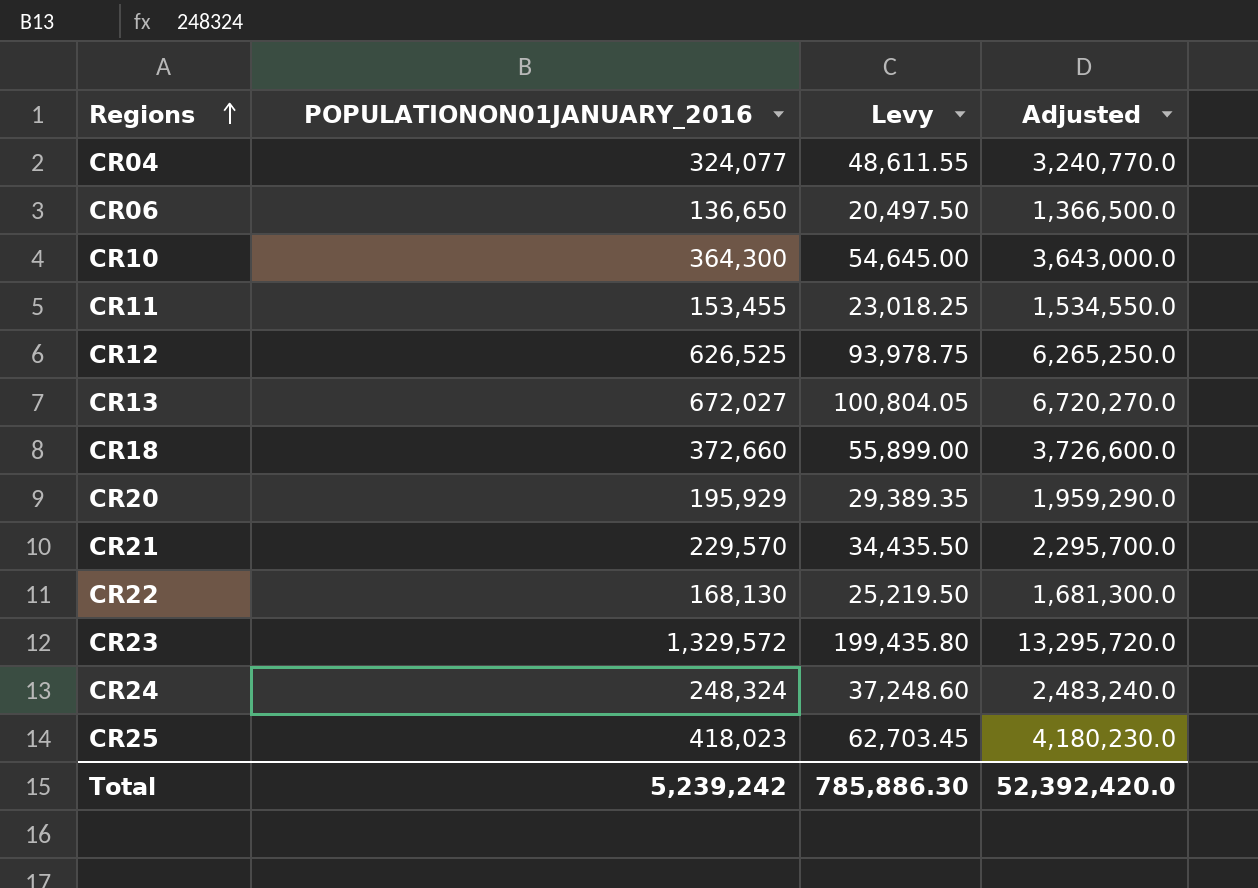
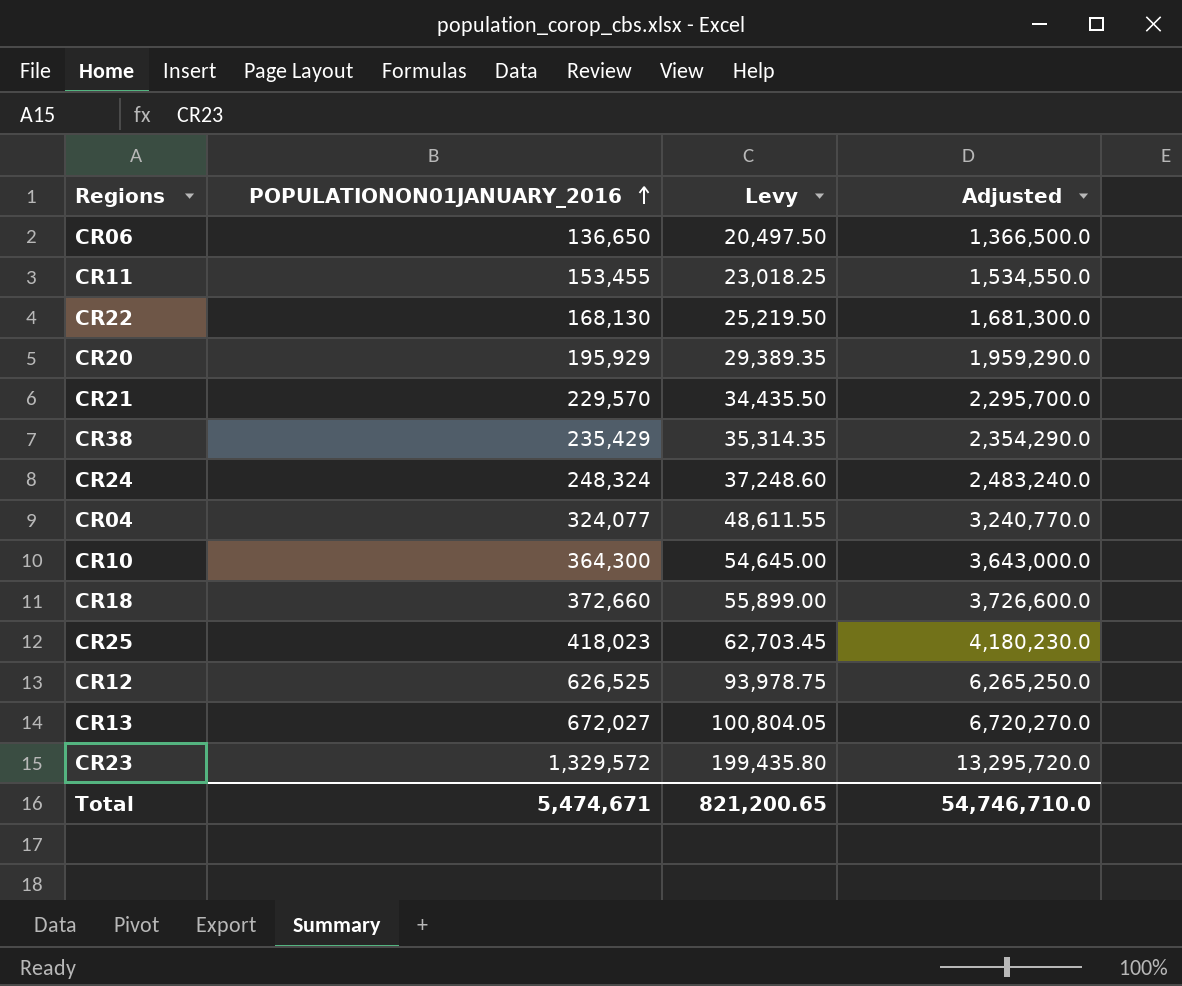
row order: Regions ascending -> POPULATIONON01JANUARY_2016 ascending
row CR38: none -> 235,429 | 35,314.35 | 2,354,290.0
Total | POPULATIONON01JANUARY_2016: 5,239,242 -> 5,474,671
Total | Levy: 785,886.30 -> 821,200.65
Total | Adjusted: 52,392,420.0 -> 54,746,710.0

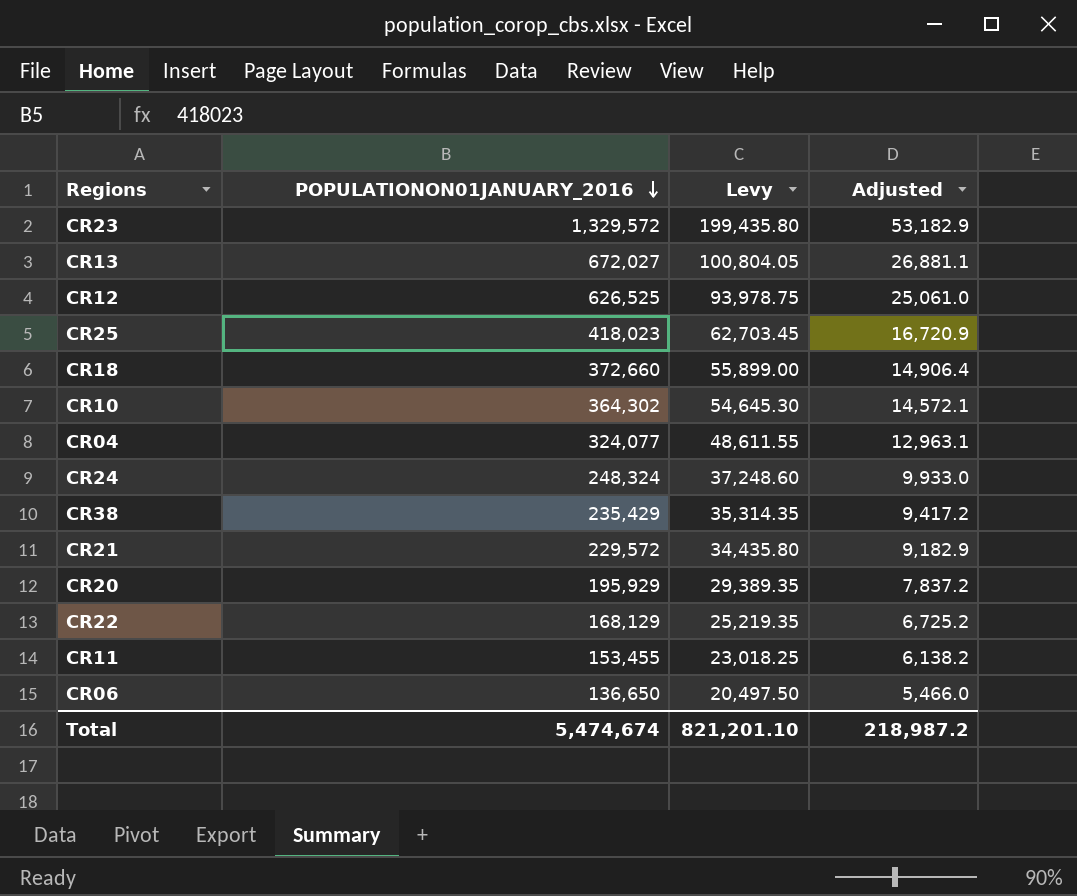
row order: POPULATIONON01JANUARY_2016 ascending -> POPULATIONON01JANUARY_2016 descending
column Adjusted | formula: [POPULATIONON01JANUARY_2016] * 10 -> [POPULATIONON01JANUARY_2016] * 0.04
CR10 | POPULATIONON01JANUARY_2016: 364,300 -> 364,302
CR10 | Levy: 54,645.00 -> 54,645.30
CR21 | POPULATIONON01JANUARY_2016: 229,570 -> 229,572
CR21 | Levy: 34,435.50 -> 34,435.80
CR22 | POPULATIONON01JANUARY_2016: 168,130 -> 168,129
CR22 | Levy: 25,219.50 -> 25,219.35
Total | POPULATIONON01JANUARY_2016: 5,474,671 -> 5,474,674
Total | Levy: 821,200.65 -> 821,201.10
Total | Adjusted: 54,746,710.0 -> 218,987.2

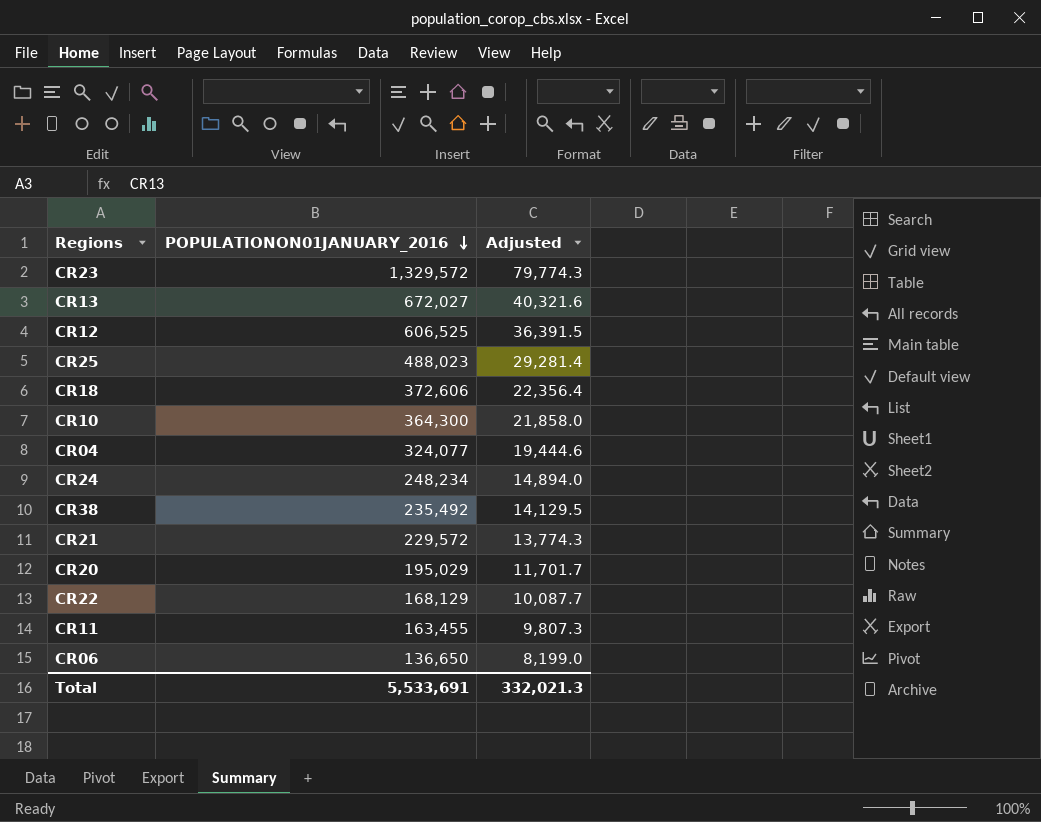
column Levy | formula: [POPULATIONON01JANUARY_2016] * 0.15 -> none
column Adjusted | formula: [POPULATIONON01JANUARY_2016] * 0.04 -> [POPULATIONON01JANUARY_2016] * 0.06
CR12 | POPULATIONON01JANUARY_2016: 626,525 -> 606,525
CR25 | POPULATIONON01JANUARY_2016: 418,023 -> 488,023
CR18 | POPULATIONON01JANUARY_2016: 372,660 -> 372,606
CR10 | POPULATIONON01JANUARY_2016: 364,302 -> 364,300
CR24 | POPULATIONON01JANUARY_2016: 248,324 -> 248,234
CR38 | POPULATIONON01JANUARY_2016: 235,429 -> 235,492
CR20 | POPULATIONON01JANUARY_2016: 195,929 -> 195,029
CR11 | POPULATIONON01JANUARY_2016: 153,455 -> 163,455
Total | POPULATIONON01JANUARY_2016: 5,474,674 -> 5,533,691
Total | Adjusted: 218,987.2 -> 332,021.3

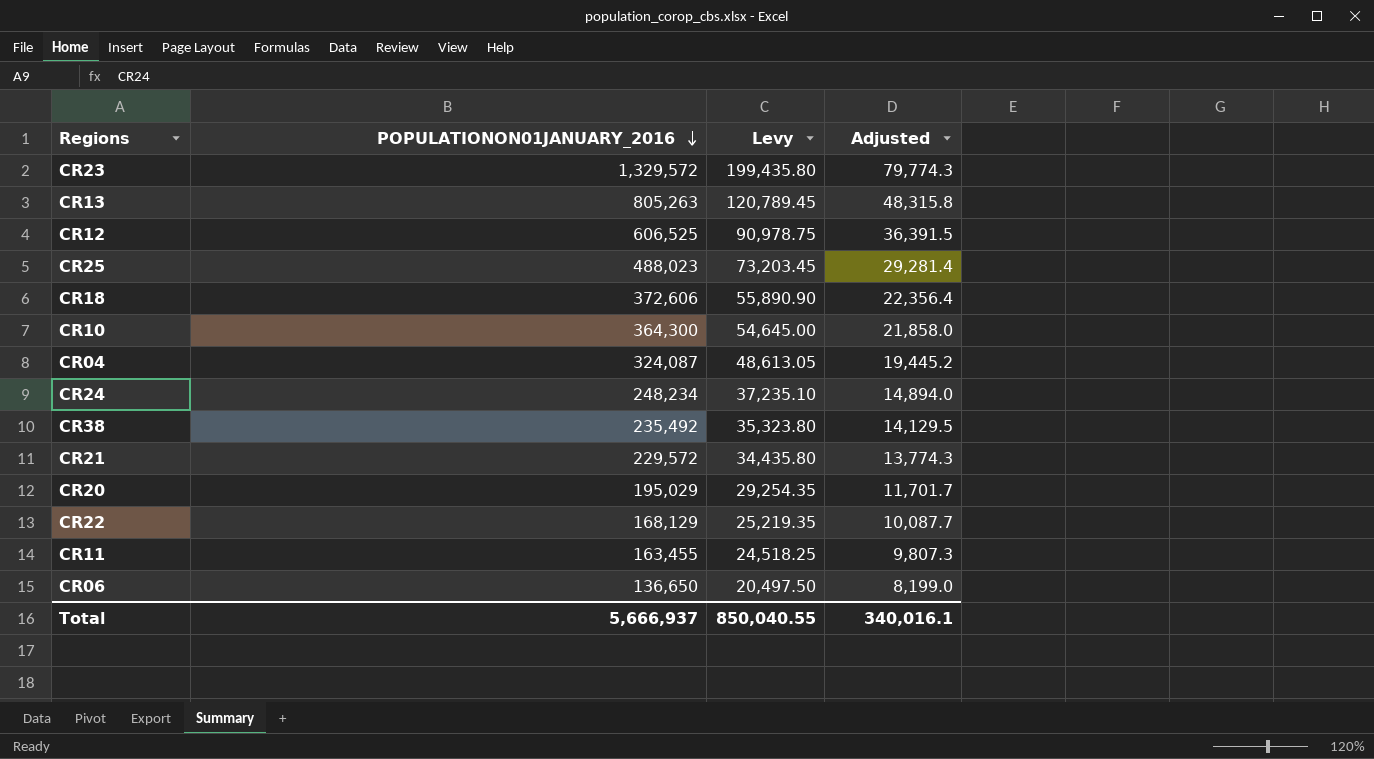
column Levy | formula: none -> [POPULATIONON01JANUARY_2016] * 0.15
CR13 | POPULATIONON01JANUARY_2016: 672,027 -> 805,263
CR13 | Adjusted: 40,321.6 -> 48,315.8
CR04 | POPULATIONON01JANUARY_2016: 324,077 -> 324,087
CR04 | Adjusted: 19,444.6 -> 19,445.2
Total | POPULATIONON01JANUARY_2016: 5,533,691 -> 5,666,937
Total | Adjusted: 332,021.3 -> 340,016.1

